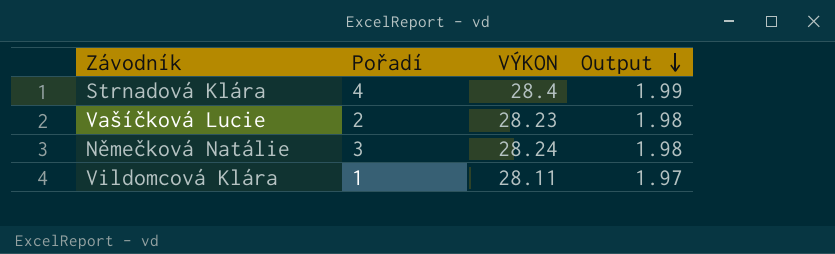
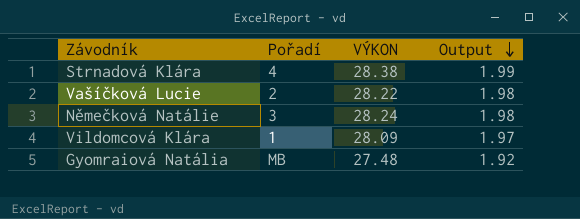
Strnadová Klára | VÝKON: 28.4 -> 28.38
Vašíčková Lucie | VÝKON: 28.23 -> 28.22
Vildomcová Klára | VÝKON: 28.11 -> 28.09
row Gyomraiová Natália: none -> MB | 27.48 | 1.92

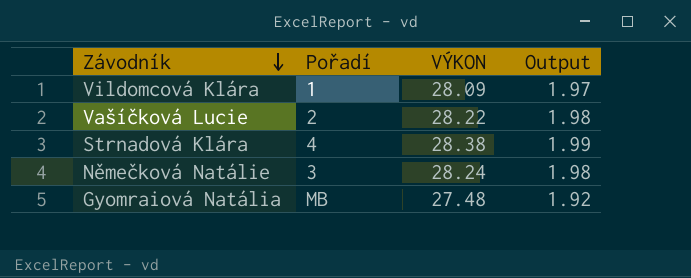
row order: Output descending -> Závodník descending

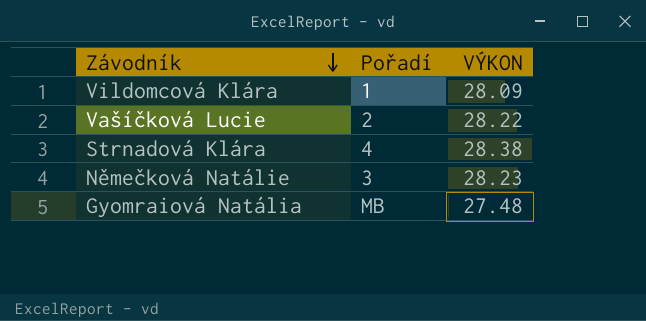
column Output | formula: [VÝKON] * 0.07 -> none
Němečková Natálie | VÝKON: 28.24 -> 28.23

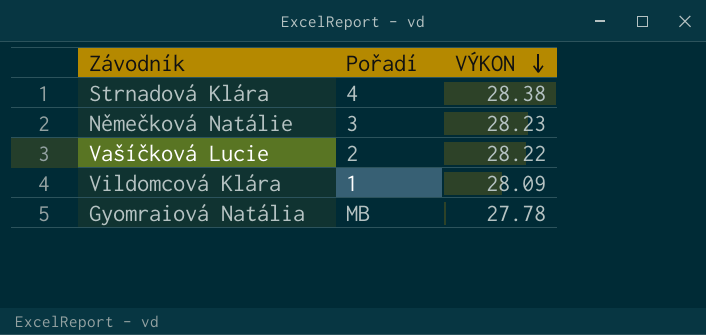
row order: Závodník descending -> VÝKON descending
Gyomraiová Natália | VÝKON: 27.48 -> 27.78

